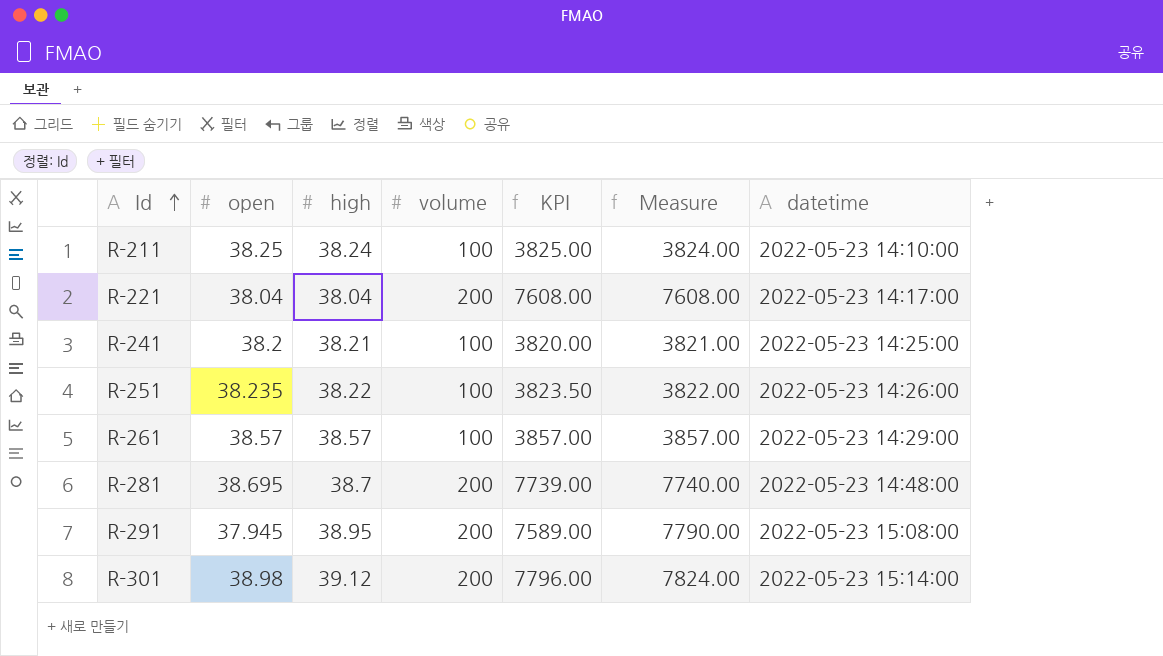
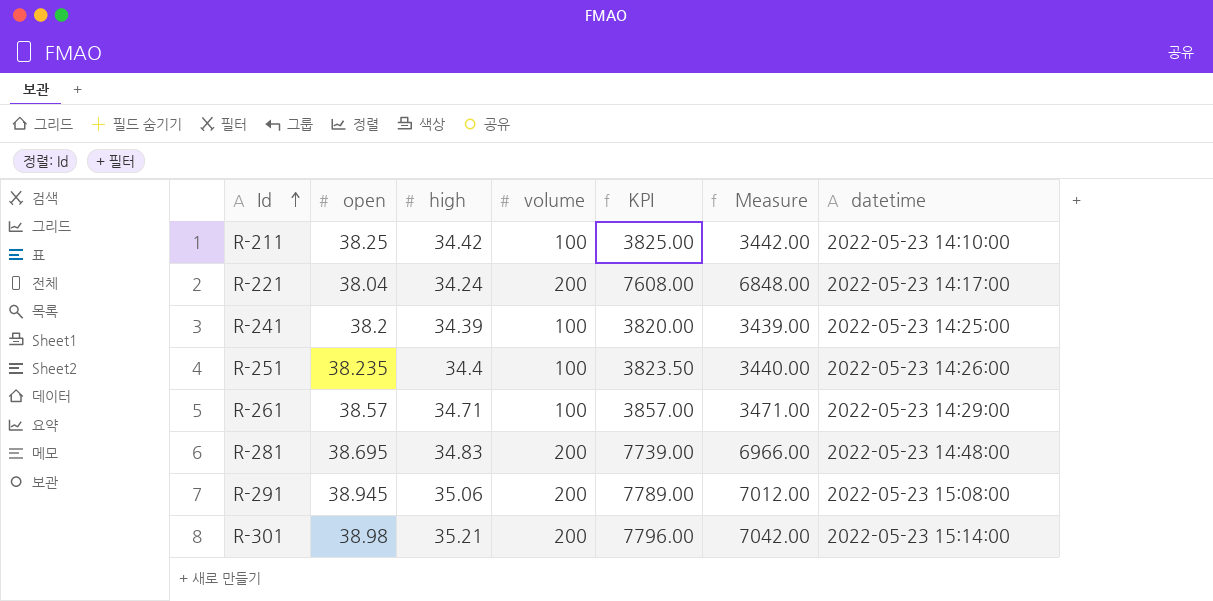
R-211 | high: 38.24 -> 34.42
R-211 | Measure: 3824.00 -> 3442.00
R-221 | high: 38.04 -> 34.24
R-221 | Measure: 7608.00 -> 6848.00
R-241 | high: 38.21 -> 34.39
R-241 | Measure: 3821.00 -> 3439.00
R-251 | high: 38.22 -> 34.4
R-251 | Measure: 3822.00 -> 3440.00
R-261 | high: 38.57 -> 34.71
R-261 | Measure: 3857.00 -> 3471.00
R-281 | high: 38.7 -> 34.83
R-281 | Measure: 7740.00 -> 6966.00
R-291 | open: 37.945 -> 38.945
R-291 | high: 38.95 -> 35.06
R-291 | KPI: 7589.00 -> 7789.00
R-291 | Measure: 7790.00 -> 7012.00
R-301 | high: 39.12 -> 35.21
R-301 | Measure: 7824.00 -> 7042.00

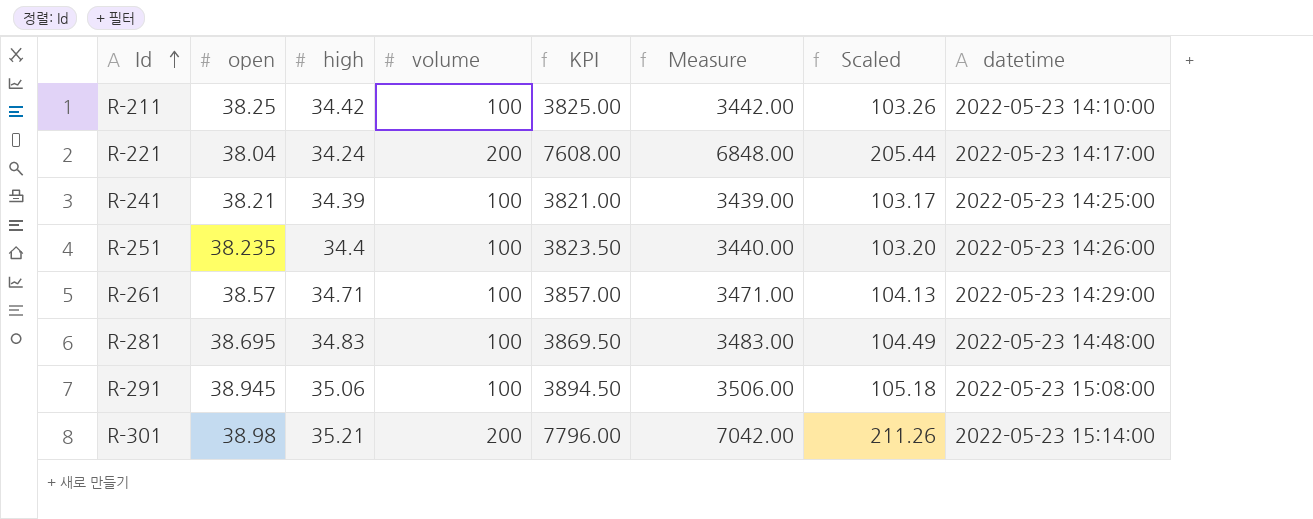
column Scaled | formula: none -> [Measure] * 0.03
R-241 | open: 38.2 -> 38.21
R-241 | KPI: 3820.00 -> 3821.00
R-281 | volume: 200 -> 100
R-281 | KPI: 7739.00 -> 3869.50
R-281 | Measure: 6966.00 -> 3483.00
R-291 | volume: 200 -> 100
R-291 | KPI: 7789.00 -> 3894.50
R-291 | Measure: 7012.00 -> 3506.00

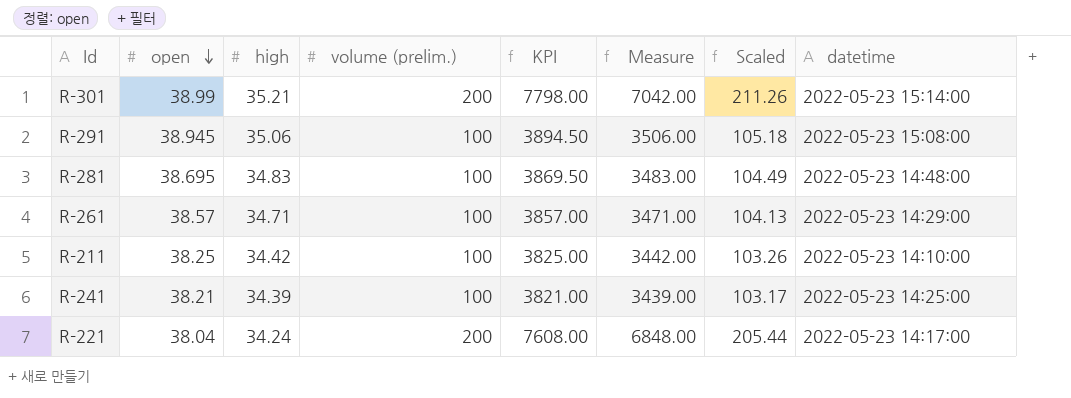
row order: Id ascending -> open descending
column name: volume -> volume (prelim.)
row R-251: 38.235 | 34.4 | 100 | 3823.50 | 3440.00 | 103.20 | 2022-05-23 14:26:00 -> none
R-301 | open: 38.98 -> 38.99
R-301 | KPI: 7796.00 -> 7798.00

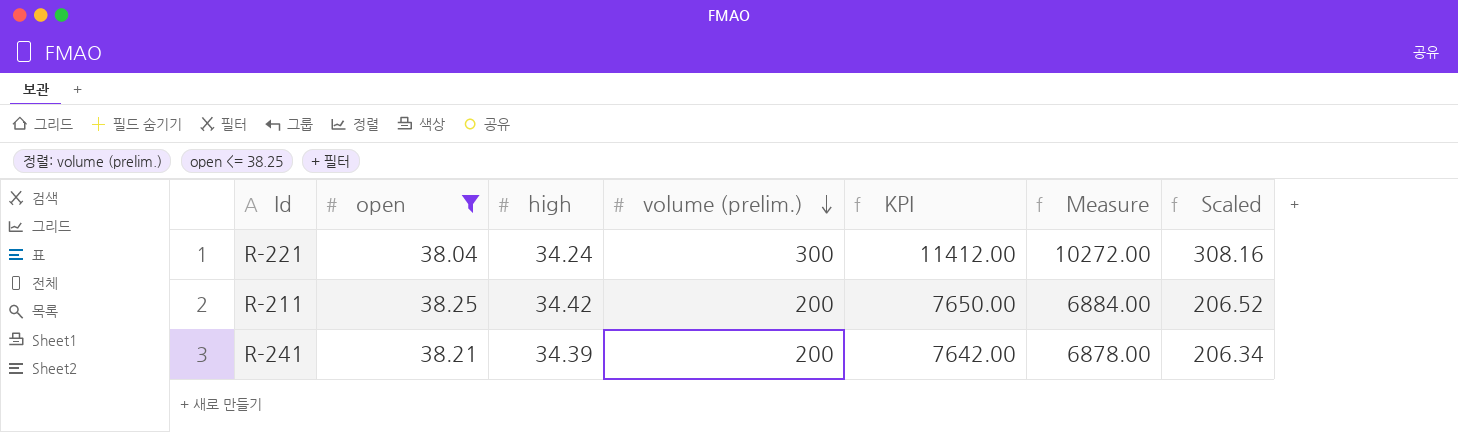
filter: none -> open <= 38.25
row order: open descending -> volume (prelim.) descending
column datetime | position: 8 -> none
R-221 | volume (prelim.): 200 -> 300
R-221 | KPI: 7608.00 -> 11412.00
R-221 | Measure: 6848.00 -> 10272.00
R-221 | Scaled: 205.44 -> 308.16
R-211 | volume (prelim.): 100 -> 200
R-211 | KPI: 3825.00 -> 7650.00
R-211 | Measure: 3442.00 -> 6884.00
R-211 | Scaled: 103.26 -> 206.52
R-241 | volume (prelim.): 100 -> 200
R-241 | KPI: 3821.00 -> 7642.00
R-241 | Measure: 3439.00 -> 6878.00
R-241 | Scaled: 103.17 -> 206.34

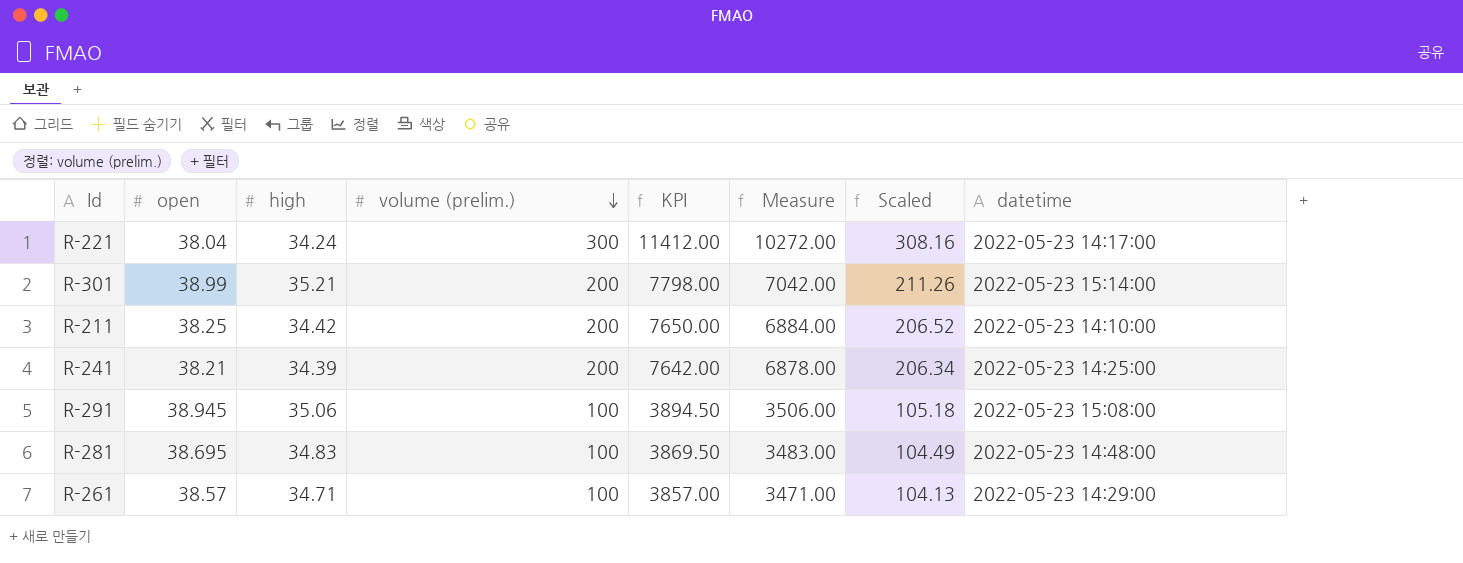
filter: open <= 38.25 -> none
column datetime | position: none -> 8

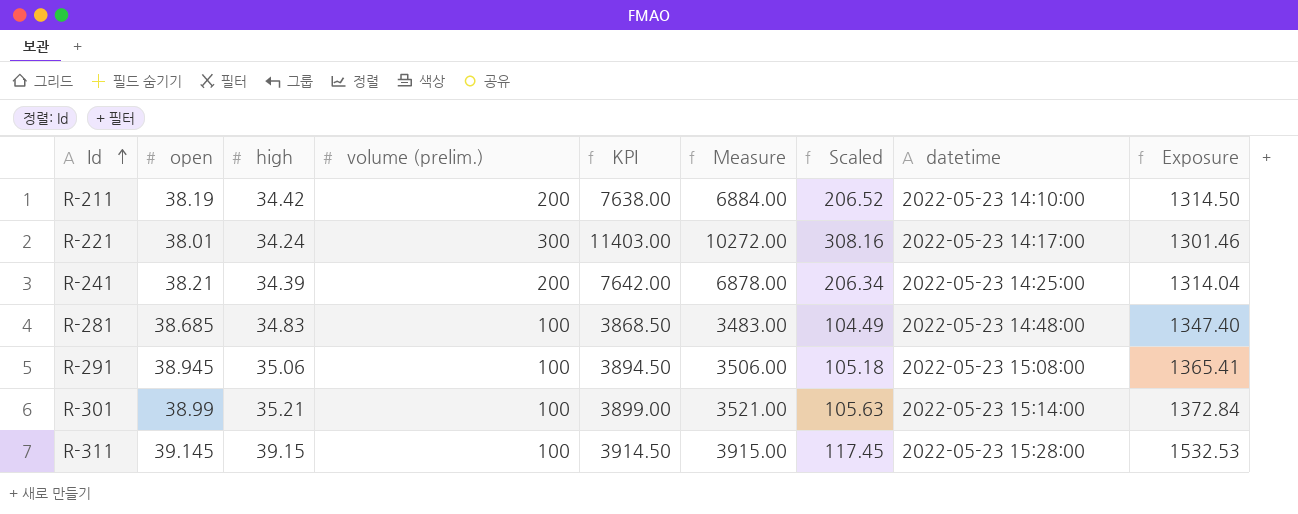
row order: volume (prelim.) descending -> Id ascending
column Exposure | formula: none -> [open] * [high]
row R-261: 38.57 | 34.71 | 100 | 3857.00 | 3471.00 | 104.13 | 2022-05-23 14:29:00 -> none
R-211 | open: 38.25 -> 38.19
R-211 | KPI: 7650.00 -> 7638.00
R-221 | open: 38.04 -> 38.01
R-221 | KPI: 11412.00 -> 11403.00
R-281 | open: 38.695 -> 38.685
R-281 | KPI: 3869.50 -> 3868.50
R-301 | volume (prelim.): 200 -> 100
R-301 | KPI: 7798.00 -> 3899.00
R-301 | Measure: 7042.00 -> 3521.00
R-301 | Scaled: 211.26 -> 105.63
row R-311: none -> 39.145 | 39.15 | 100 | 3914.50 | 3915.00 | 117.45 | 2022-05-23 15:28:00 | 1532.53

